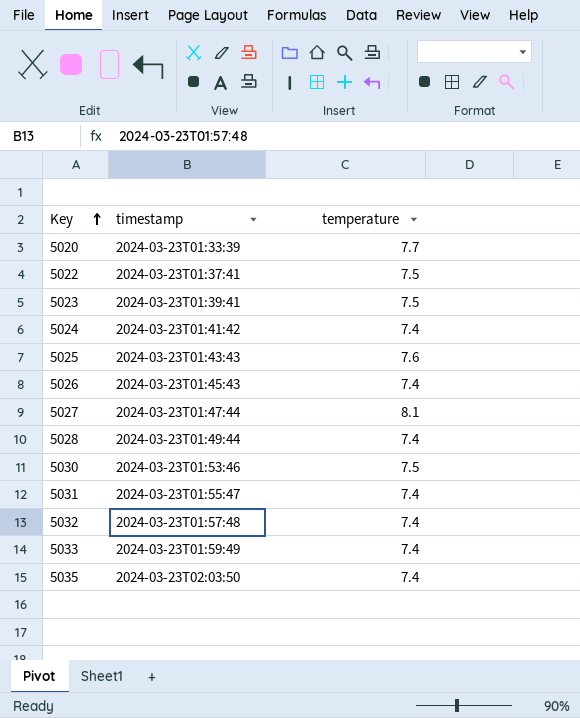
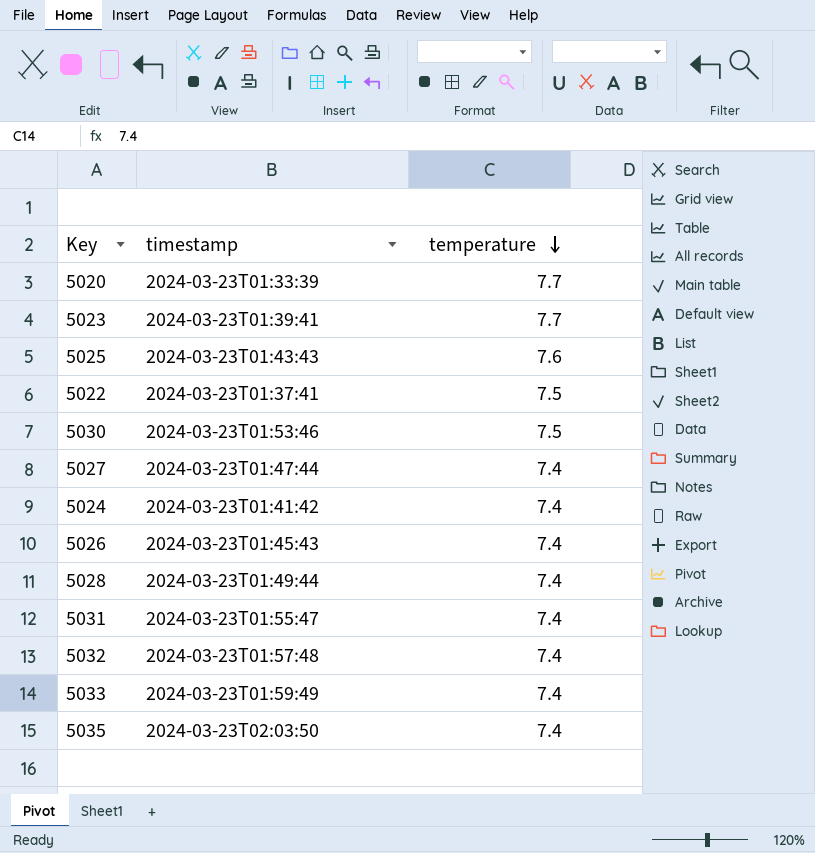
row order: Key ascending -> temperature descending
5023 | temperature: 7.5 -> 7.7
5027 | temperature: 8.1 -> 7.4

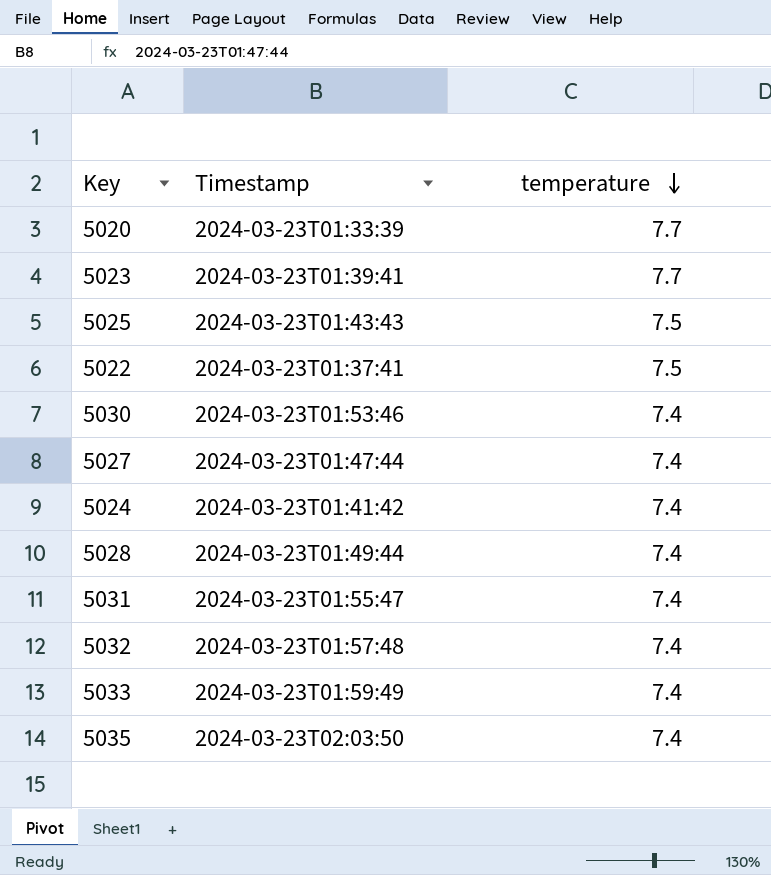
column name: timestamp -> Timestamp
row 5026: 2024-03-23T01:45:43 | 7.4 -> none
5025 | temperature: 7.6 -> 7.5
5030 | temperature: 7.5 -> 7.4

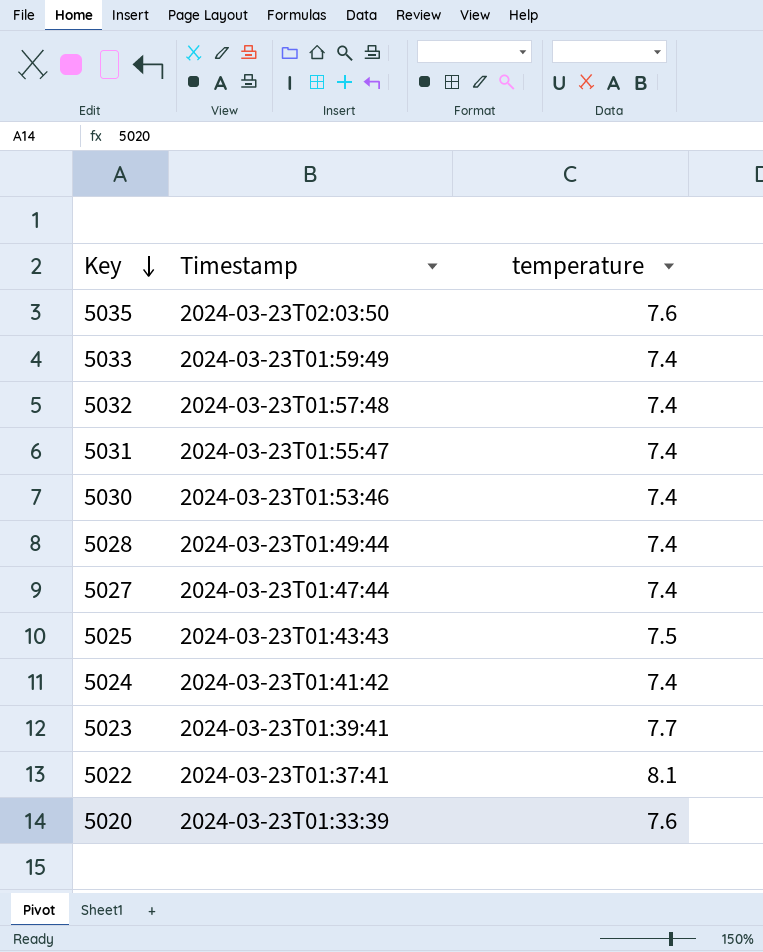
row order: temperature descending -> Key descending
5035 | temperature: 7.4 -> 7.6
5022 | temperature: 7.5 -> 8.1
5020 | temperature: 7.7 -> 7.6

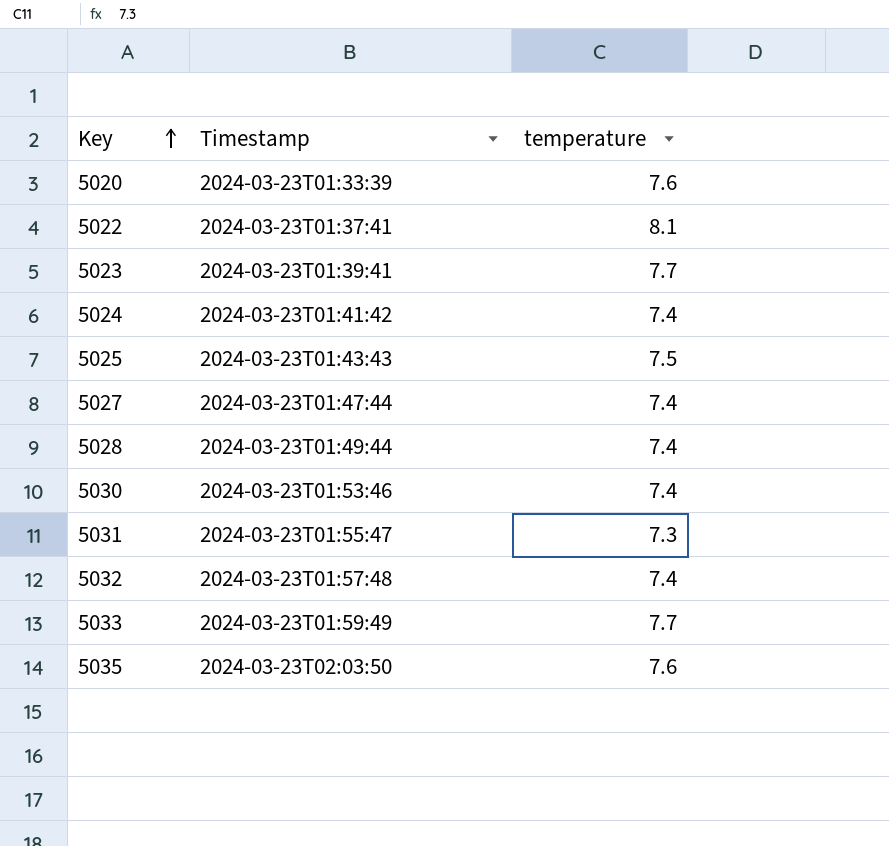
row order: Key descending -> Key ascending
5031 | temperature: 7.4 -> 7.3
5033 | temperature: 7.4 -> 7.7

